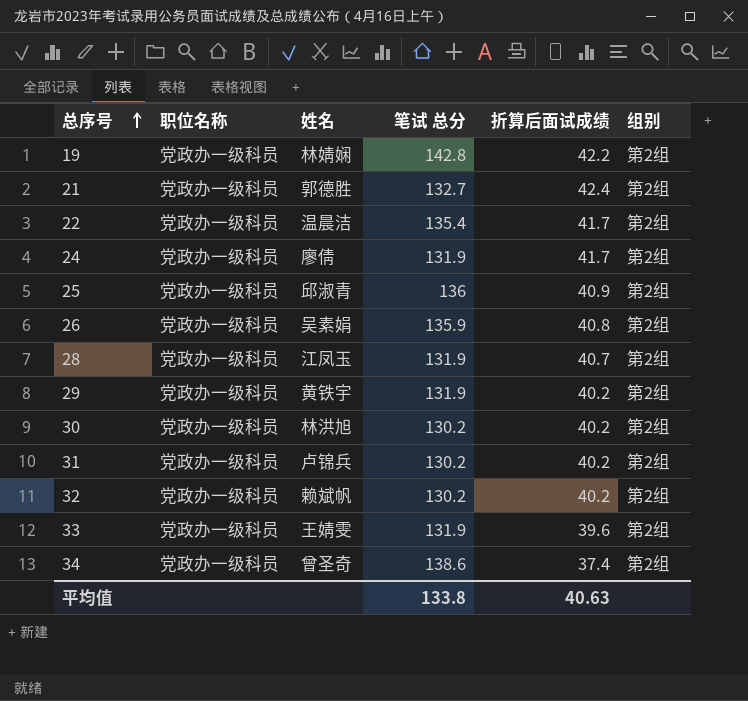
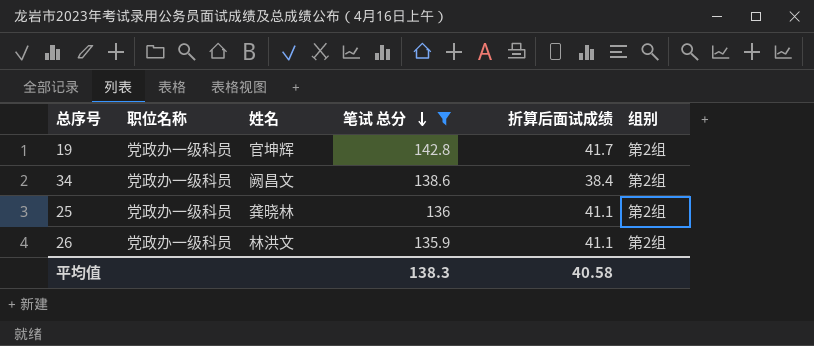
filter: none -> 笔试 总分 >= 135.9
row order: 总序号 ascending -> 笔试 总分 descending
19 | 姓名: 林婧娴 -> 官坤辉
19 | 折算后面试成绩: 42.2 -> 41.7
34 | 姓名: 曾圣奇 -> 阙昌文
34 | 折算后面试成绩: 37.4 -> 38.4
25 | 姓名: 邱淑青 -> 龚晓林
25 | 折算后面试成绩: 40.9 -> 41.1
26 | 姓名: 吴素娟 -> 林洪文
26 | 折算后面试成绩: 40.8 -> 41.1
平均值 | 笔试 总分: 133.8 -> 138.3
平均值 | 折算后面试成绩: 40.63 -> 40.58

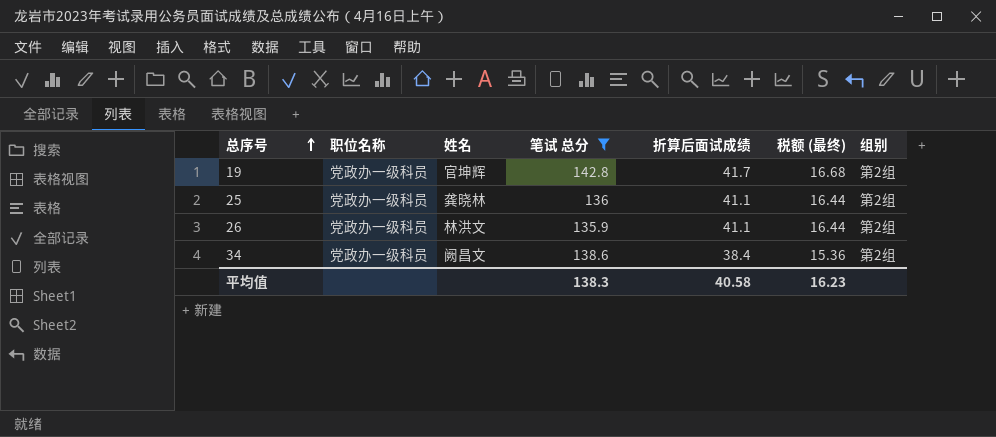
row order: 笔试 总分 descending -> 总序号 ascending
column 税额 (最终) | formula: none -> [折算后面试成绩] * 0.4

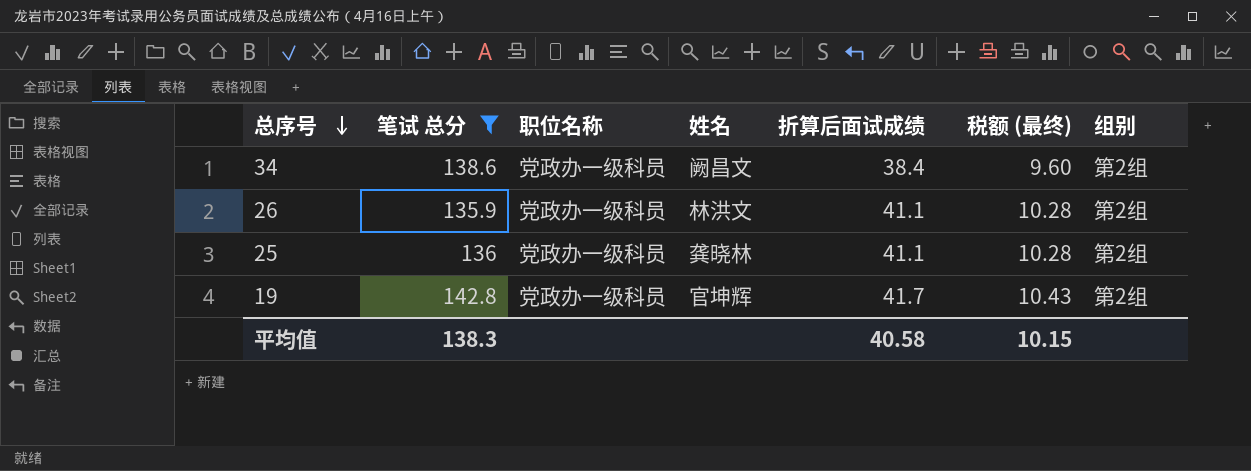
row order: 总序号 ascending -> 总序号 descending
column 笔试 总分 | position: 4 -> 2
column 税额 (最终) | formula: [折算后面试成绩] * 0.4 -> [折算后面试成绩] * 0.25
平均值 | 税额 (最终): 16.23 -> 10.15

